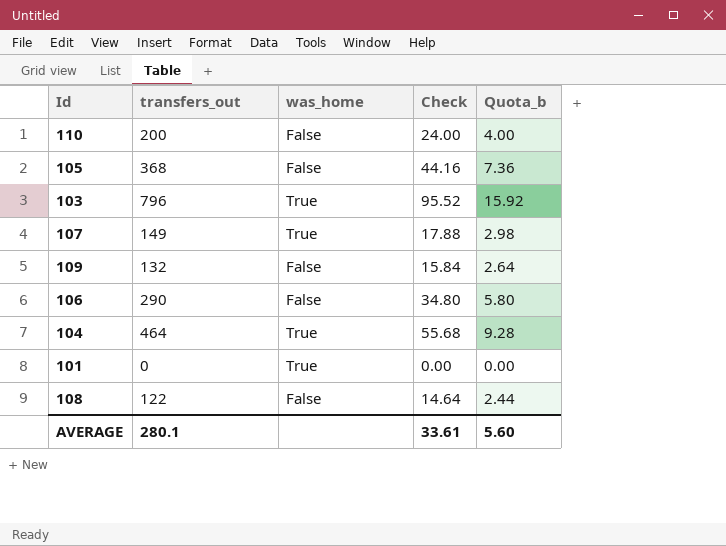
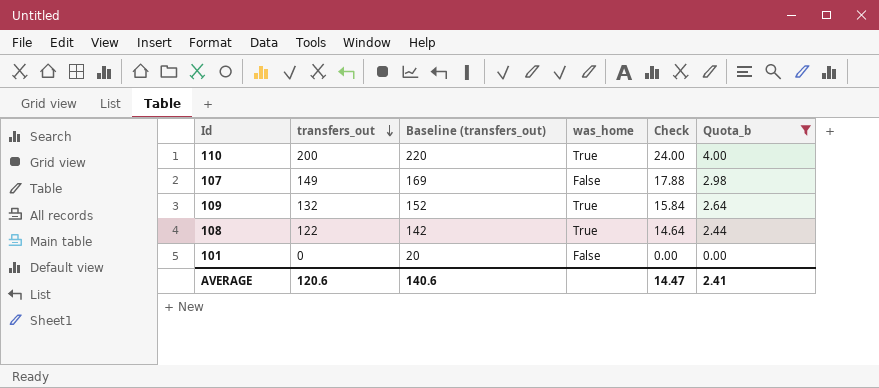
filter: none -> Quota_b <= 4.00
row order: none -> transfers_out descending
column Baseline (transfers_out) | formula: none -> [transfers_out] + 20
110 | was_home: False -> True
107 | was_home: True -> False
109 | was_home: False -> True
108 | was_home: False -> True
101 | was_home: True -> False
AVERAGE | transfers_out: 280.1 -> 120.6
AVERAGE | Check: 33.61 -> 14.47
AVERAGE | Quota_b: 5.60 -> 2.41

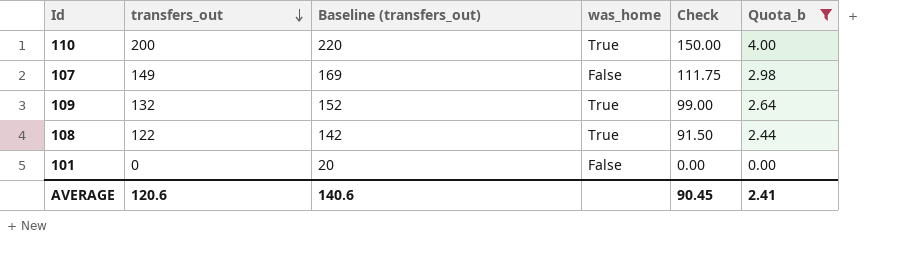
column Check | formula: [transfers_out] * 0.12 -> [transfers_out] * 0.75
AVERAGE | Check: 14.47 -> 90.45

